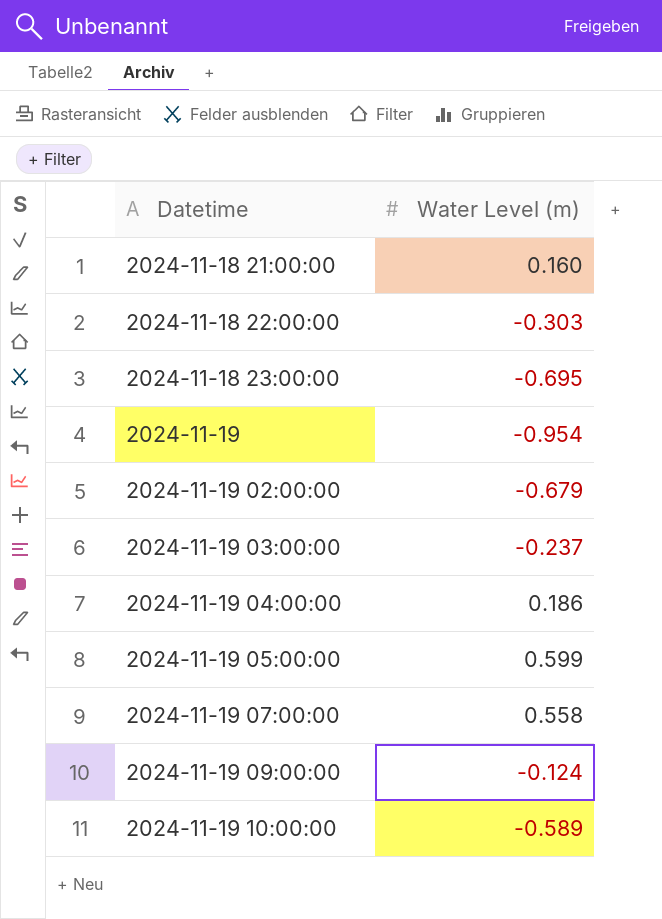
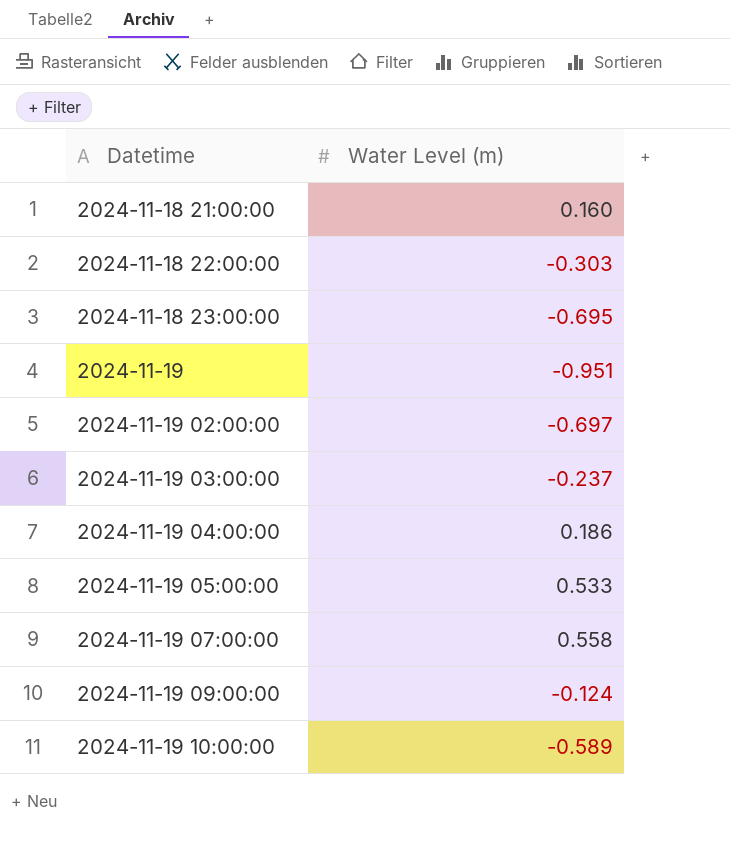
2024-11-19 | Water Level (m): -0.954 -> -0.951
2024-11-19 02:00:00 | Water Level (m): -0.679 -> -0.697
2024-11-19 05:00:00 | Water Level (m): 0.599 -> 0.533

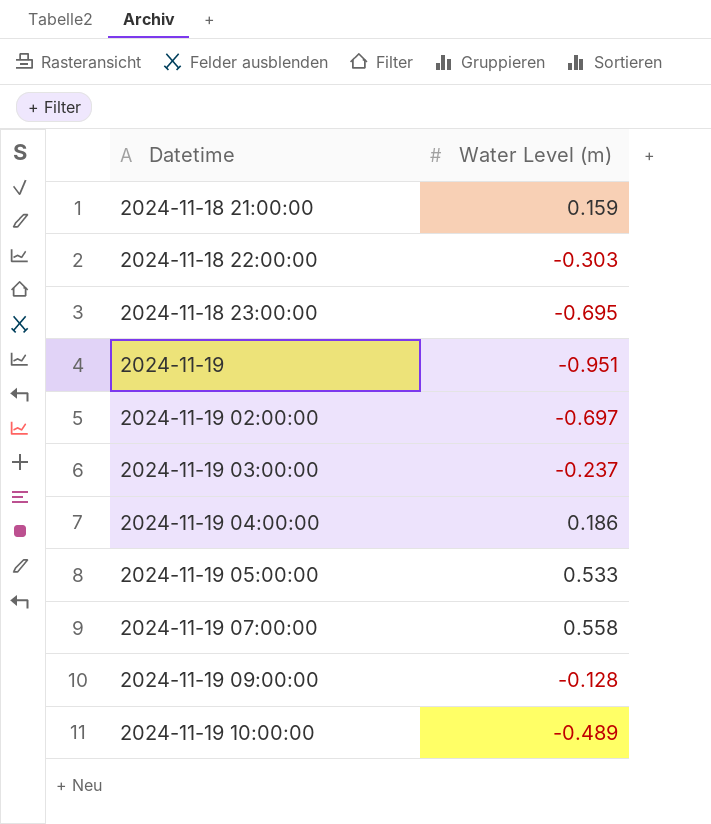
2024-11-18 21:00:00 | Water Level (m): 0.160 -> 0.159
2024-11-19 09:00:00 | Water Level (m): -0.124 -> -0.128
2024-11-19 10:00:00 | Water Level (m): -0.589 -> -0.489

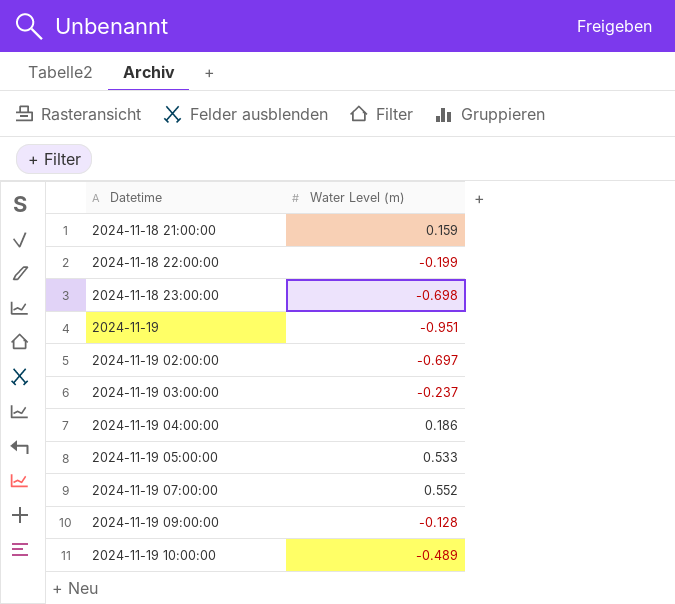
2024-11-18 22:00:00 | Water Level (m): -0.303 -> -0.199
2024-11-18 23:00:00 | Water Level (m): -0.695 -> -0.698
2024-11-19 07:00:00 | Water Level (m): 0.558 -> 0.552

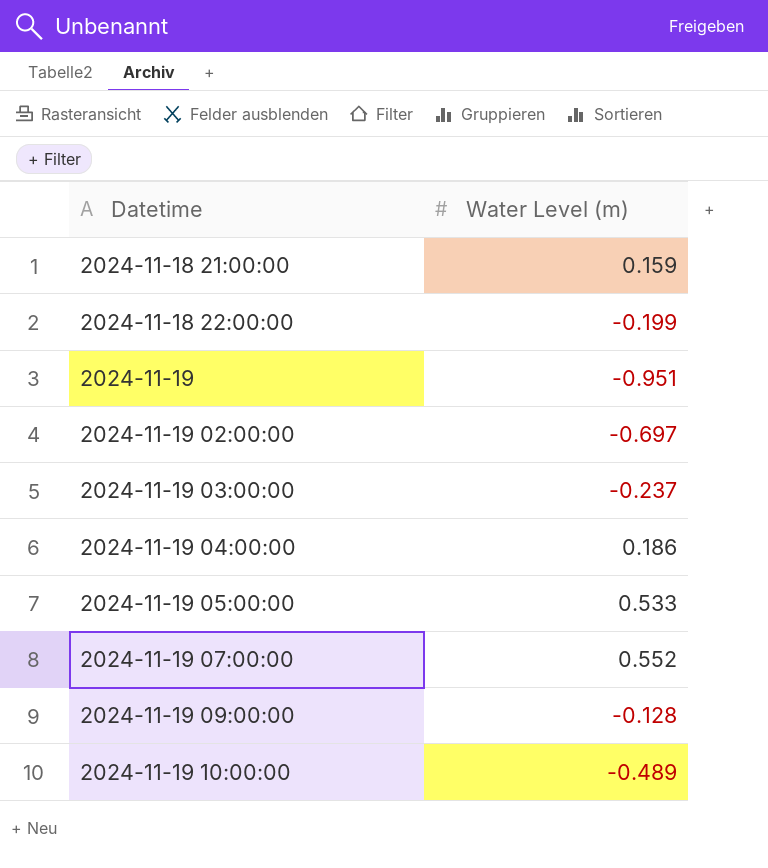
row 2024-11-18 23:00:00: -0.698 -> none

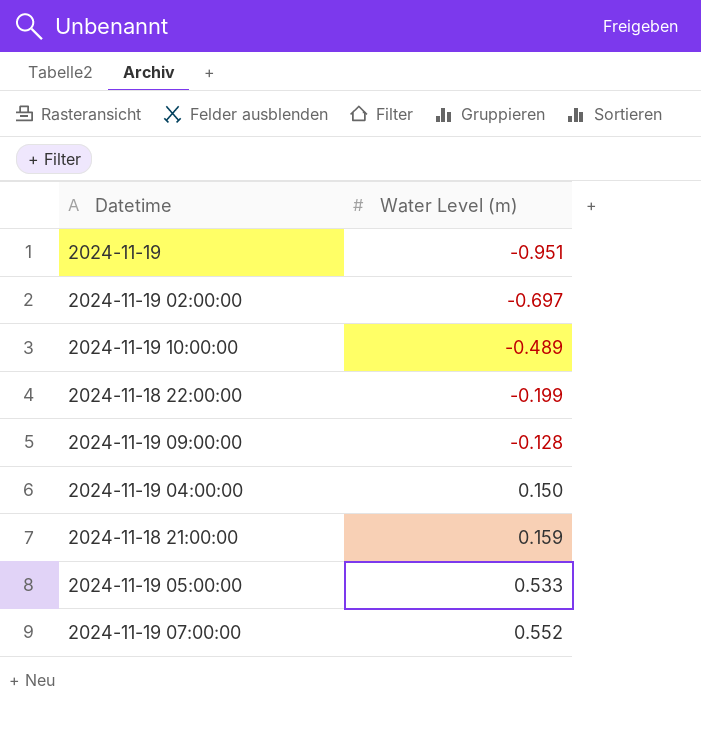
row order: Datetime ascending -> Water Level (m) ascending
row 2024-11-19 03:00:00: -0.237 -> none
2024-11-19 04:00:00 | Water Level (m): 0.186 -> 0.150

